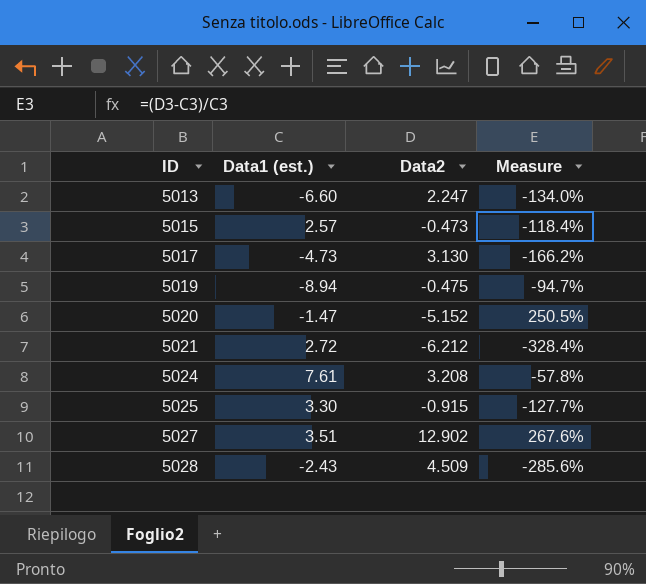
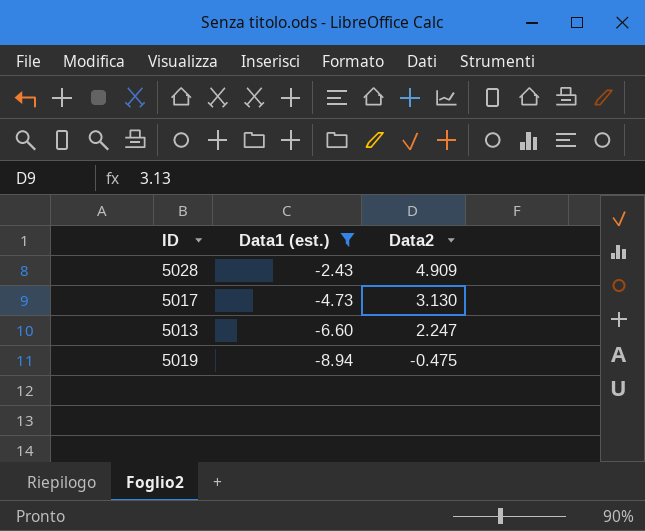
filter: none -> Data1 (est.) <= -2.43
row order: ID ascending -> Data1 (est.) descending
column Measure | formula: ([Data2] - [Data1 (est.)]) / [Data1 (est.)] -> none
5028 | Data2: 4.509 -> 4.909

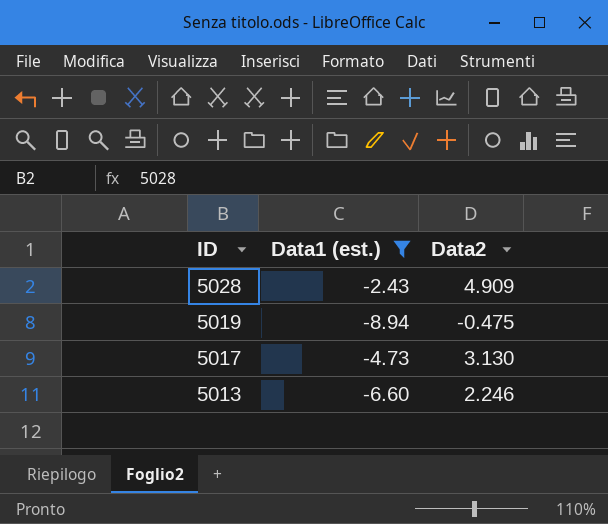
row order: Data1 (est.) descending -> ID descending
5013 | Data2: 2.247 -> 2.246

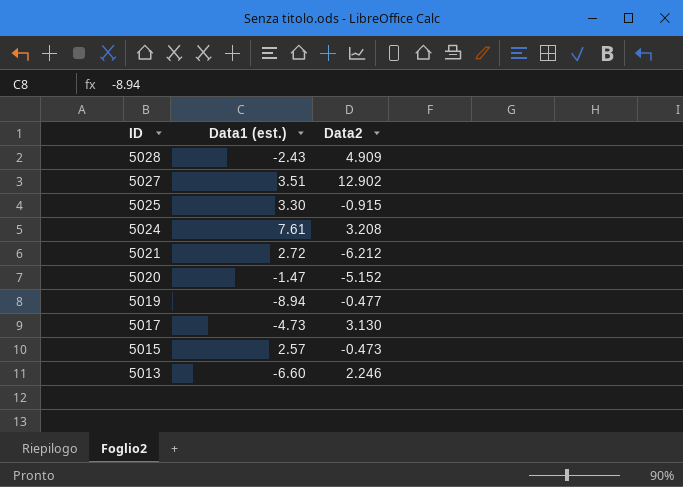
filter: Data1 (est.) <= -2.43 -> none
5019 | Data2: -0.475 -> -0.477

